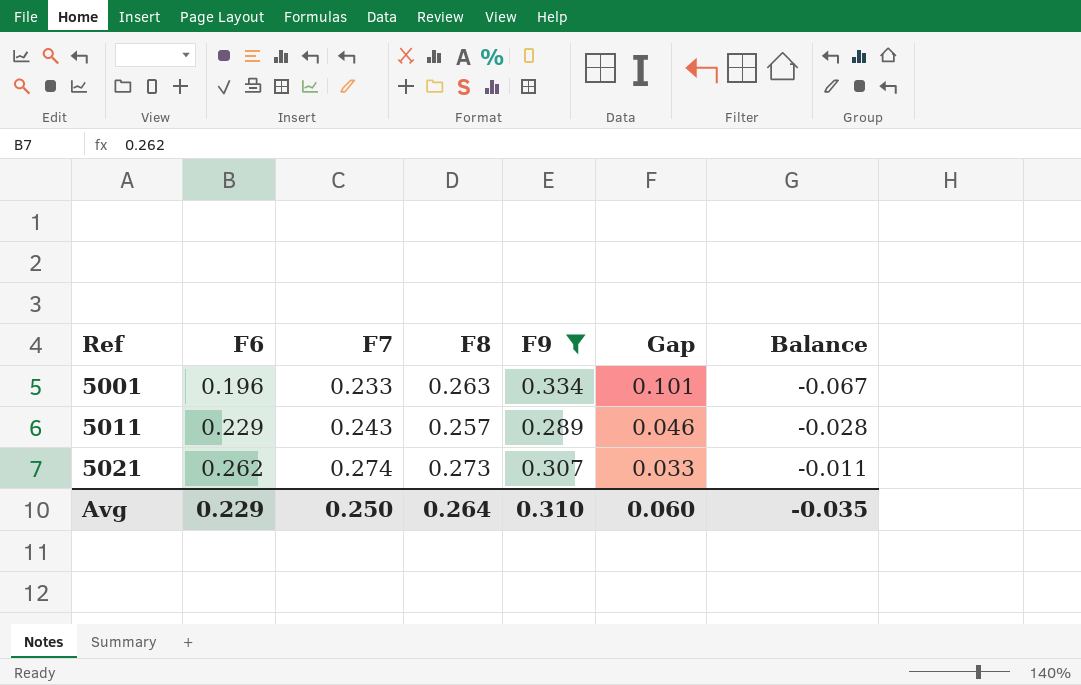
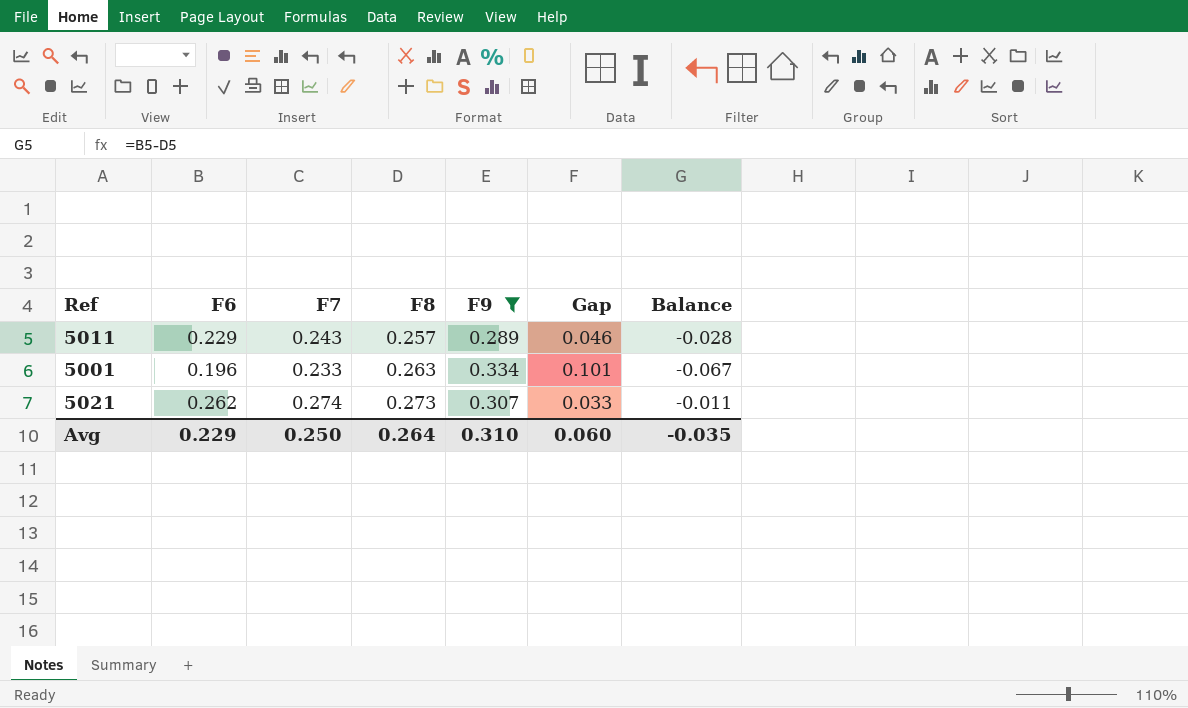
row order: Ref ascending -> F8 ascending

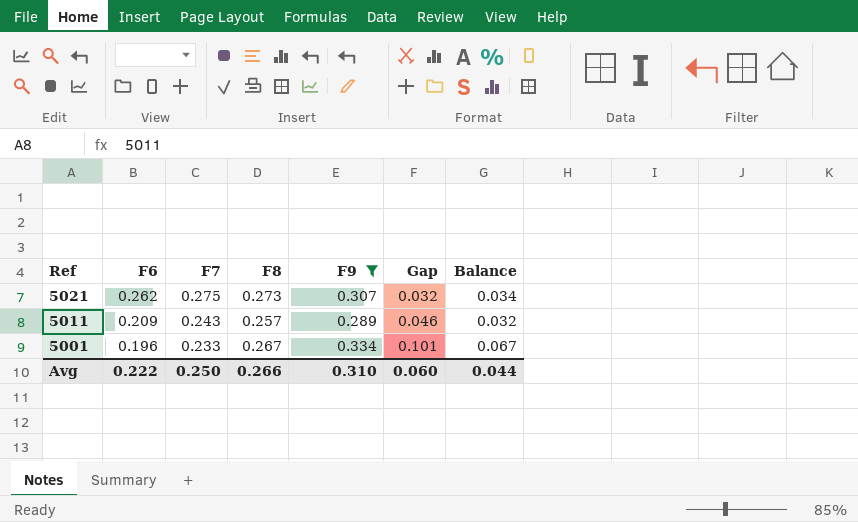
row order: F8 ascending -> Ref descending
column Balance | formula: [F6] - [F8] -> [F9] - [F8]
5021 | F7: 0.274 -> 0.275
5021 | Gap: 0.033 -> 0.032
5011 | F6: 0.229 -> 0.209
5001 | F8: 0.263 -> 0.267
Avg | F6: 0.229 -> 0.222
Avg | F8: 0.264 -> 0.266
Avg | Balance: -0.035 -> 0.044

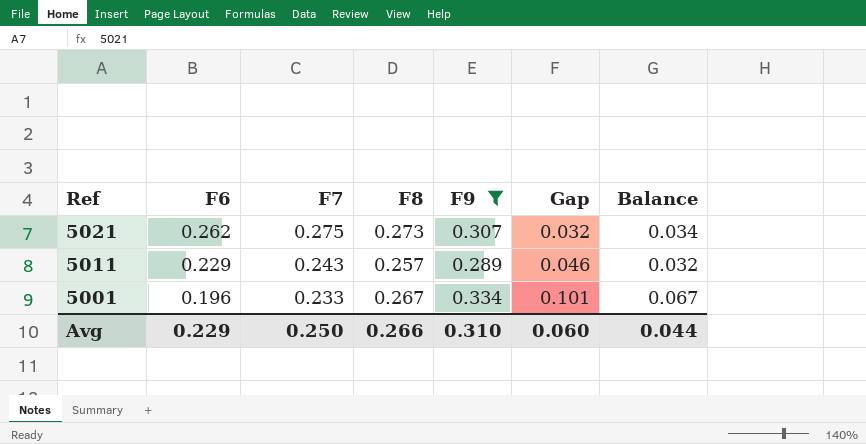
5011 | F6: 0.209 -> 0.229
Avg | F6: 0.222 -> 0.229

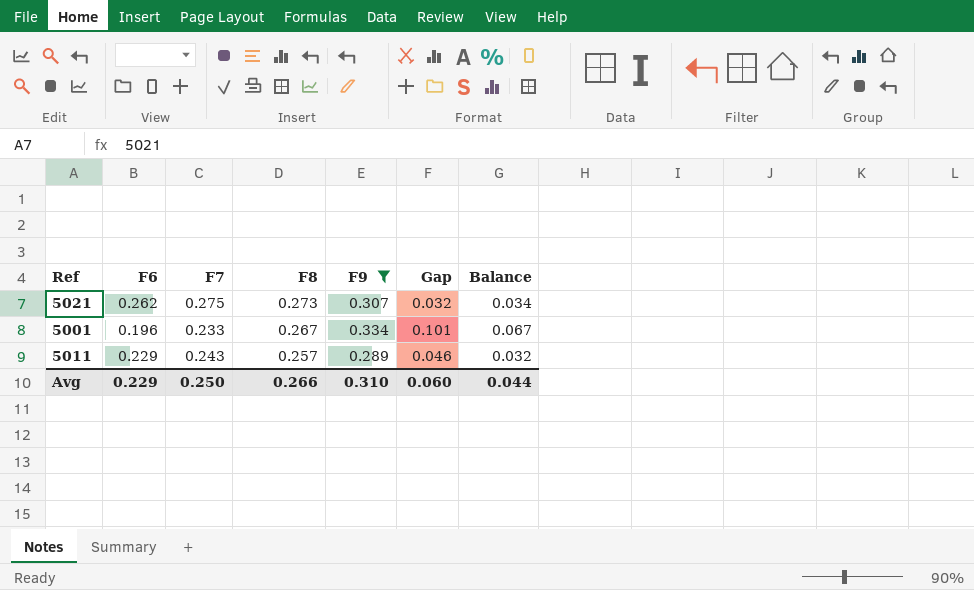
row order: Ref descending -> F8 descending

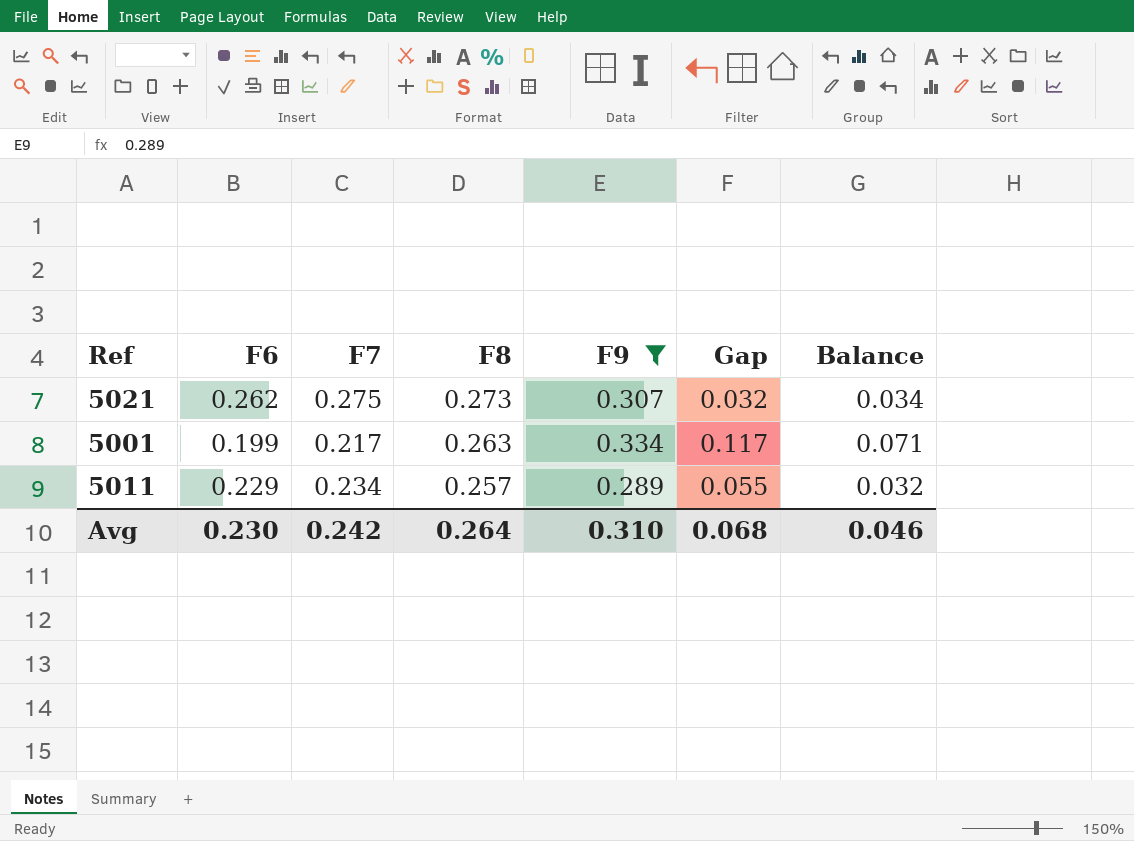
5001 | F6: 0.196 -> 0.199
5001 | F7: 0.233 -> 0.217
5001 | F8: 0.267 -> 0.263
5001 | Gap: 0.101 -> 0.117
5001 | Balance: 0.067 -> 0.071
5011 | F7: 0.243 -> 0.234
5011 | Gap: 0.046 -> 0.055
Avg | F6: 0.229 -> 0.230
Avg | F7: 0.250 -> 0.242
Avg | F8: 0.266 -> 0.264
Avg | Gap: 0.060 -> 0.068
Avg | Balance: 0.044 -> 0.046

